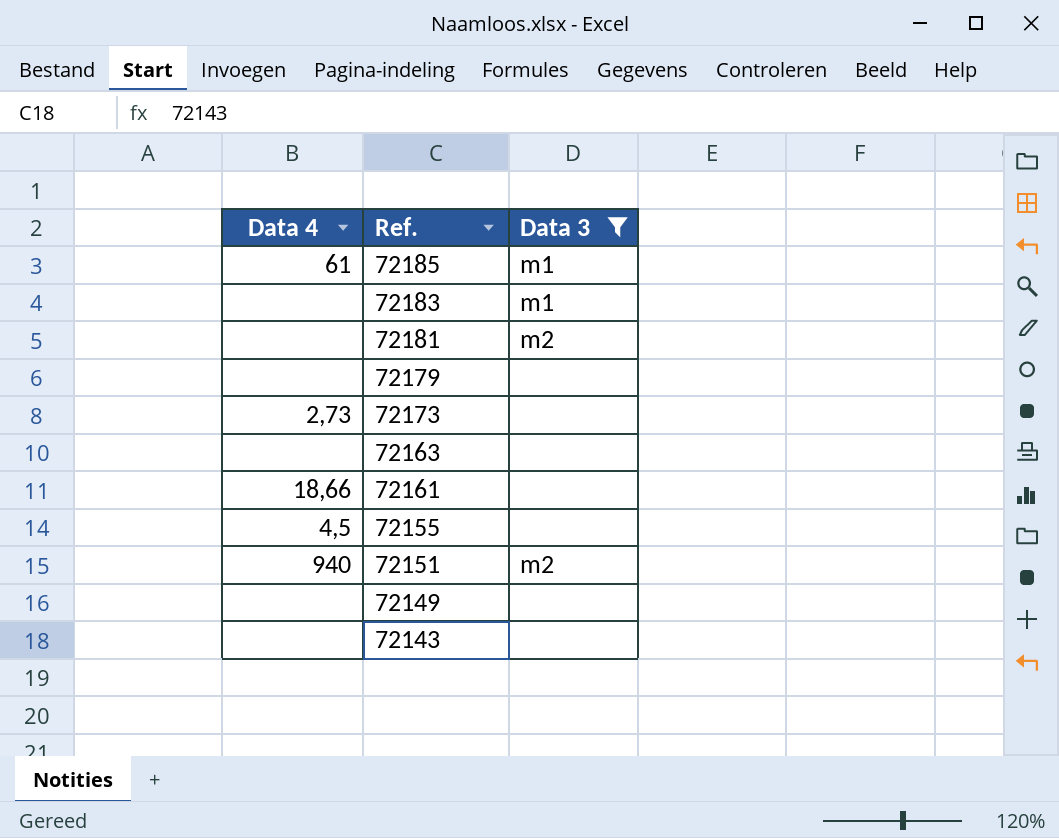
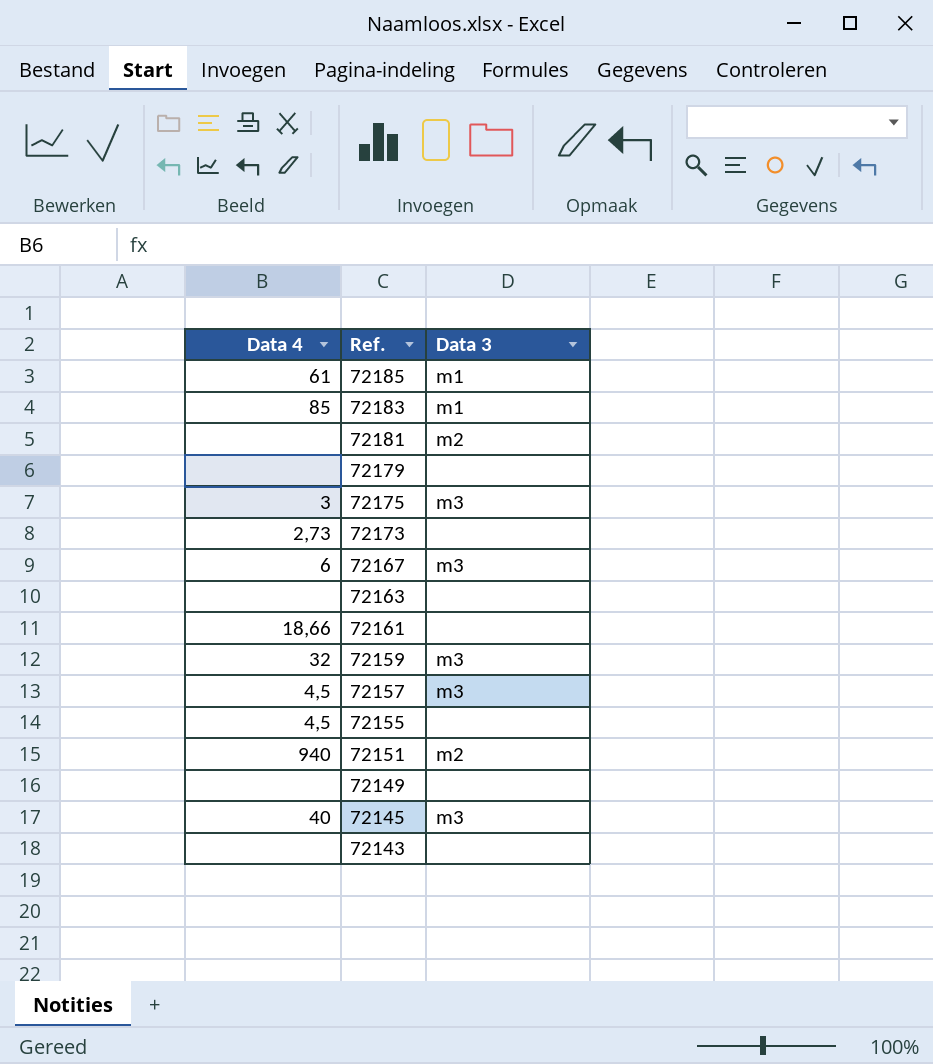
filter: Data 3 != m3 -> none
72183 | Data 4: none -> 85

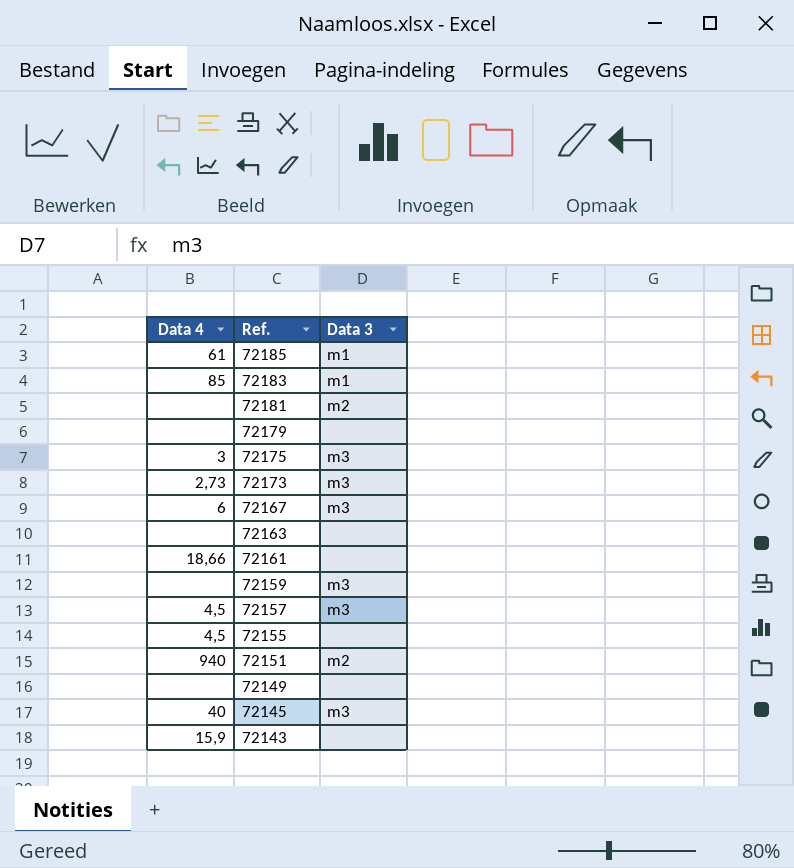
72173 | Data 3: none -> m3
72159 | Data 4: 32 -> none
72143 | Data 4: none -> 15,9

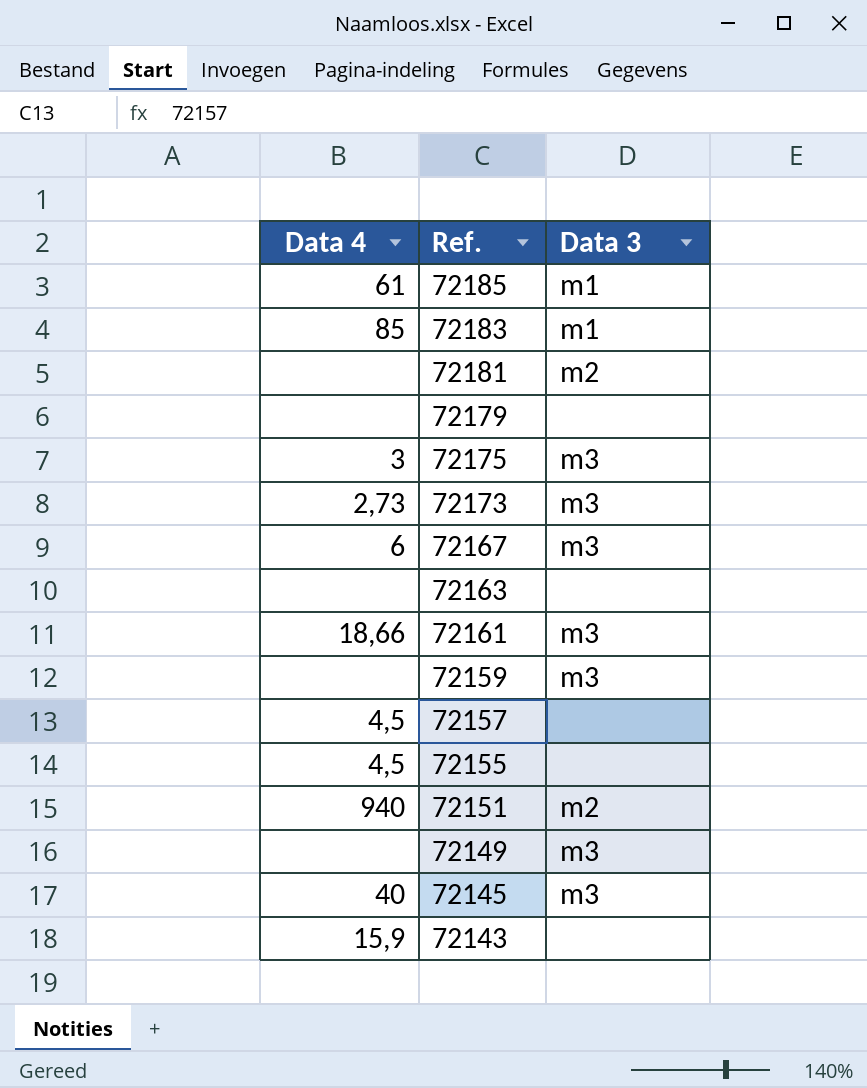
72161 | Data 3: none -> m3
72157 | Data 3: m3 -> none
72149 | Data 3: none -> m3

